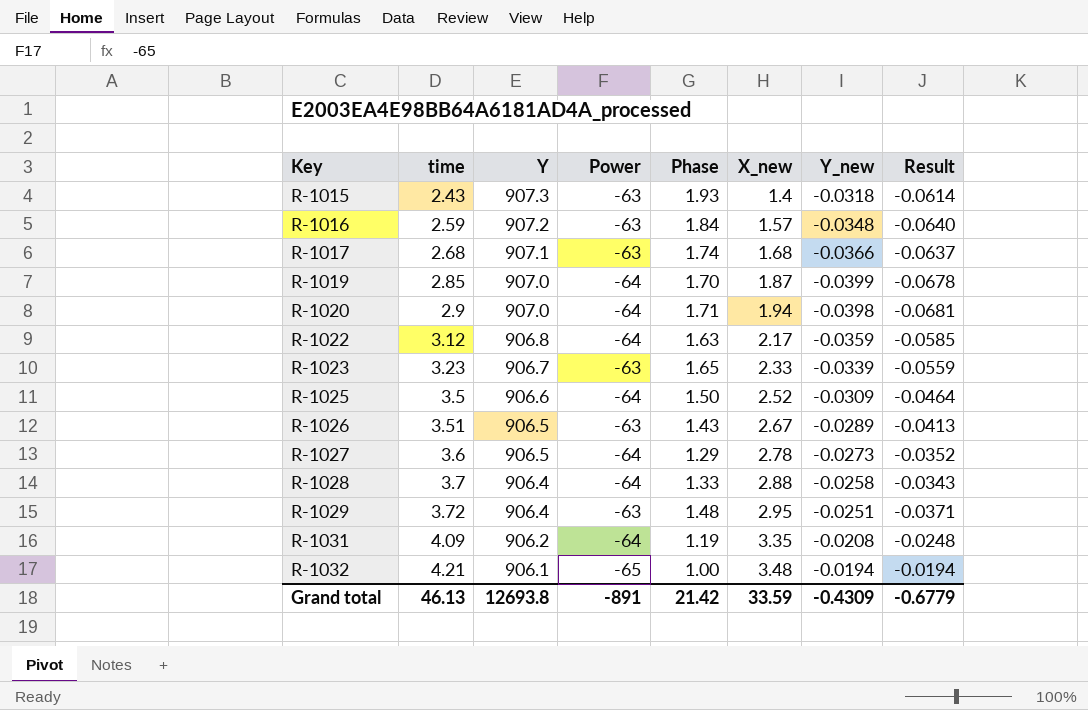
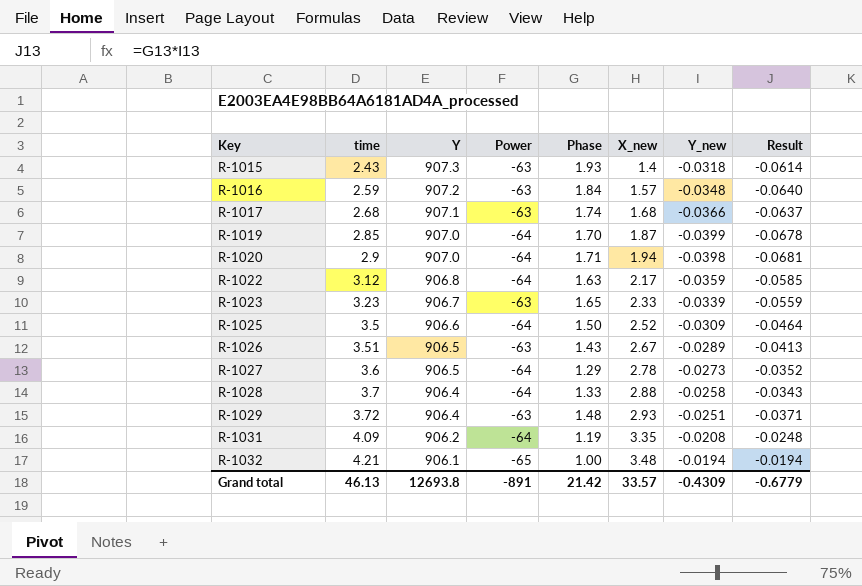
R-1029 | X_new: 2.95 -> 2.93
Grand total | X_new: 33.59 -> 33.57

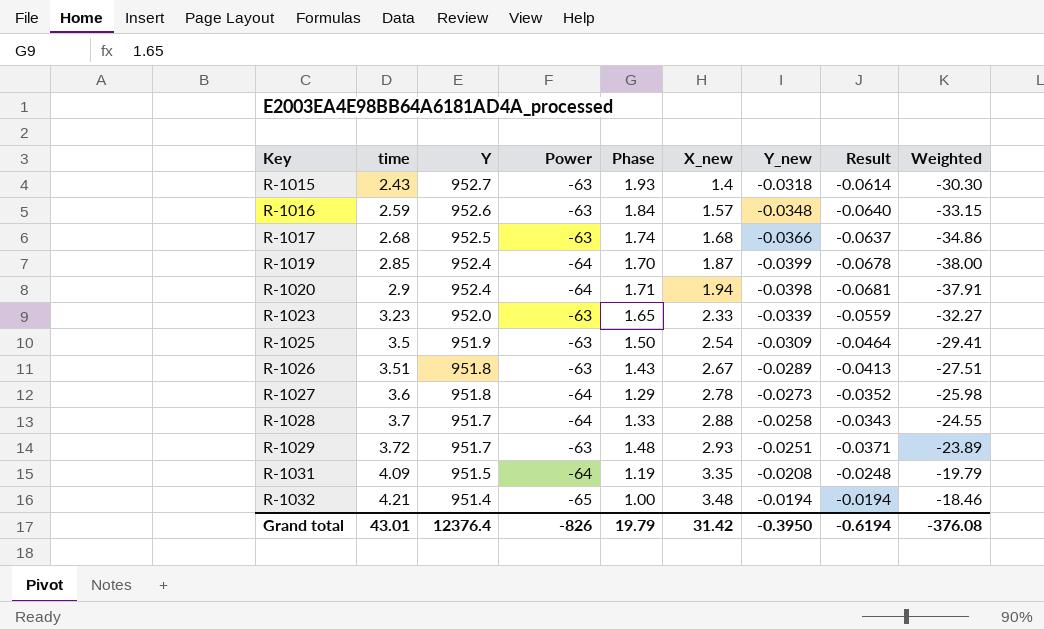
column Weighted | formula: none -> [Y] * [Y_new]
row R-1022: 3.12 | 906.8 | -64 | 1.63 | 2.17 | -0.0359 | -0.0585 -> none
R-1015 | Y: 907.3 -> 952.7
R-1016 | Y: 907.2 -> 952.6
R-1017 | Y: 907.1 -> 952.5
R-1019 | Y: 907.0 -> 952.4
R-1020 | Y: 907.0 -> 952.4
R-1023 | Y: 906.7 -> 952.0
R-1025 | Y: 906.6 -> 951.9
R-1025 | Power: -64 -> -63
R-1025 | X_new: 2.52 -> 2.54
R-1026 | Y: 906.5 -> 951.8
R-1027 | Y: 906.5 -> 951.8
R-1028 | Y: 906.4 -> 951.7
R-1029 | Y: 906.4 -> 951.7
R-1031 | Y: 906.2 -> 951.5
R-1032 | Y: 906.1 -> 951.4
Grand total | time: 46.13 -> 43.01
Grand total | Y: 12693.8 -> 12376.4
Grand total | Power: -891 -> -826
Grand total | Phase: 21.42 -> 19.79
Grand total | X_new: 33.57 -> 31.42
Grand total | Y_new: -0.4309 -> -0.3950
Grand total | Result: -0.6779 -> -0.6194

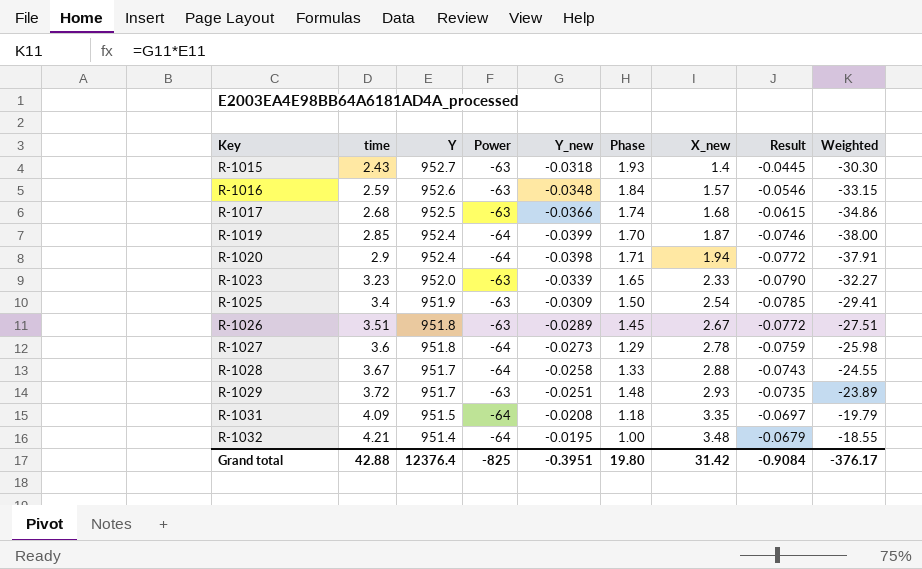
column Y_new | position: 7 -> 5
column Result | formula: [Phase] * [Y_new] -> [Y_new] * [X_new]
R-1025 | time: 3.5 -> 3.4
R-1026 | Phase: 1.43 -> 1.45
R-1028 | time: 3.7 -> 3.67
R-1031 | Phase: 1.19 -> 1.18
R-1032 | Power: -65 -> -64
R-1032 | Y_new: -0.0194 -> -0.0195
R-1032 | Weighted: -18.46 -> -18.55
Grand total | time: 43.01 -> 42.88
Grand total | Power: -826 -> -825
Grand total | Y_new: -0.3950 -> -0.3951
Grand total | Phase: 19.79 -> 19.80
Grand total | Result: -0.6194 -> -0.9084
Grand total | Weighted: -376.08 -> -376.17

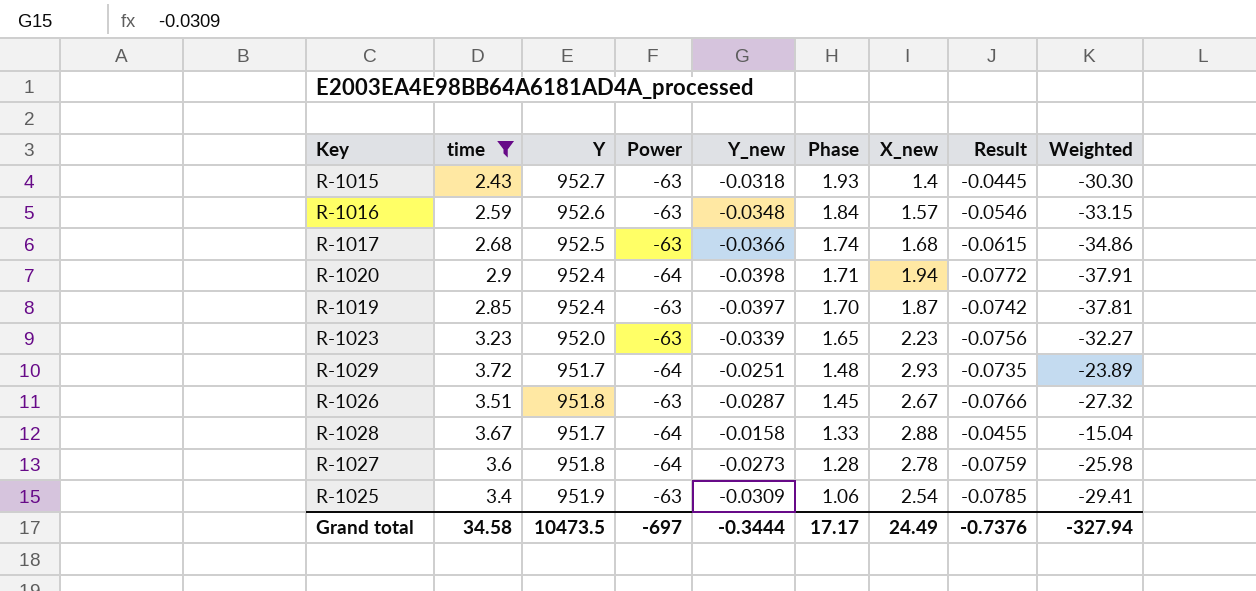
filter: none -> time <= 3.72
row order: Key ascending -> Phase descending
R-1019 | Power: -64 -> -63
R-1019 | Y_new: -0.0399 -> -0.0397
R-1019 | Result: -0.0746 -> -0.0742
R-1019 | Weighted: -38.00 -> -37.81
R-1023 | X_new: 2.33 -> 2.23
R-1023 | Result: -0.0790 -> -0.0756
R-1029 | Power: -63 -> -64
R-1026 | Y_new: -0.0289 -> -0.0287
R-1026 | Result: -0.0772 -> -0.0766
R-1026 | Weighted: -27.51 -> -27.32
R-1028 | Y_new: -0.0258 -> -0.0158
R-1028 | Result: -0.0743 -> -0.0455
R-1028 | Weighted: -24.55 -> -15.04
R-1027 | Phase: 1.29 -> 1.28
R-1025 | Phase: 1.50 -> 1.06
Grand total | time: 42.88 -> 34.58
Grand total | Y: 12376.4 -> 10473.5
Grand total | Power: -825 -> -697
Grand total | Y_new: -0.3951 -> -0.3444
Grand total | Phase: 19.80 -> 17.17
Grand total | X_new: 31.42 -> 24.49
Grand total | Result: -0.9084 -> -0.7376
Grand total | Weighted: -376.17 -> -327.94

